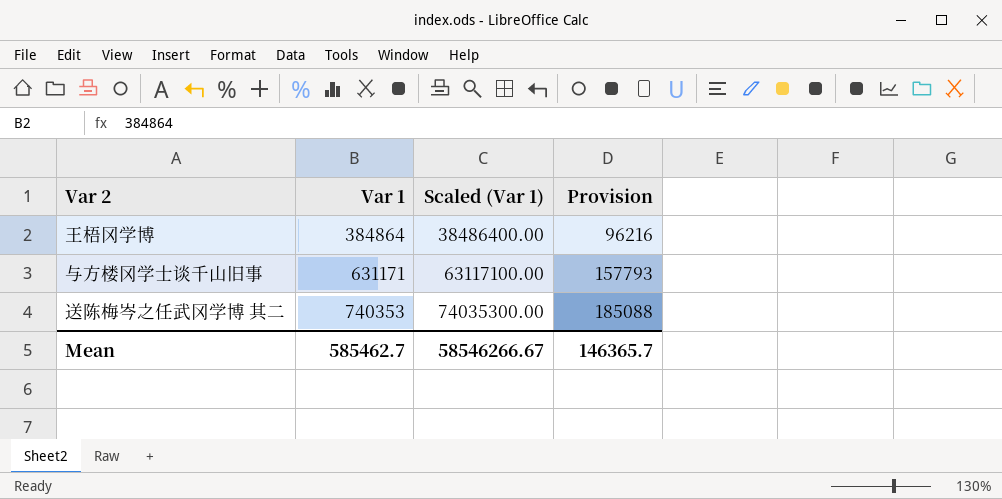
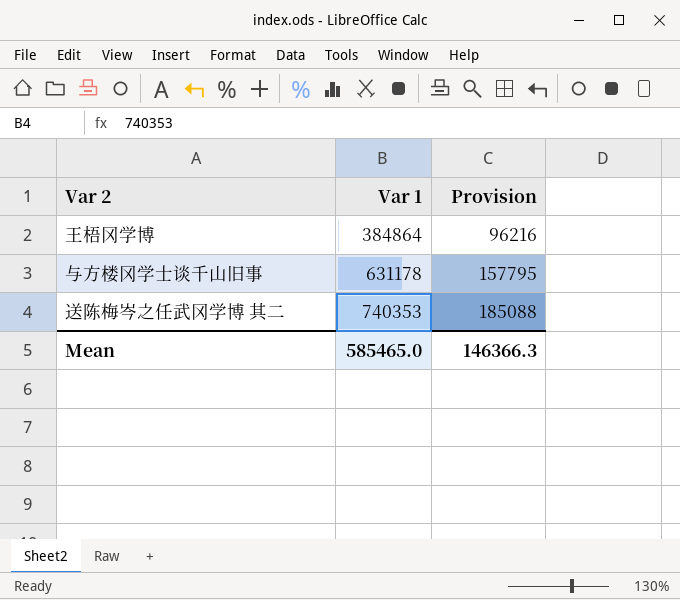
column Scaled (Var 1) | formula: [Var 1] * 100 -> none
与方楼冈学士谈千山旧事 | Var 1: 631171 -> 631178
与方楼冈学士谈千山旧事 | Provision: 157793 -> 157795
Mean | Var 1: 585462.7 -> 585465.0
Mean | Provision: 146365.7 -> 146366.3

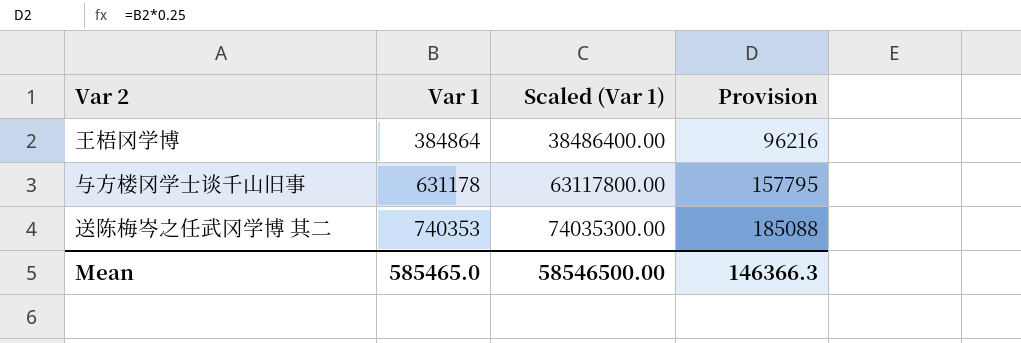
column Scaled (Var 1) | formula: none -> [Var 1] * 100

